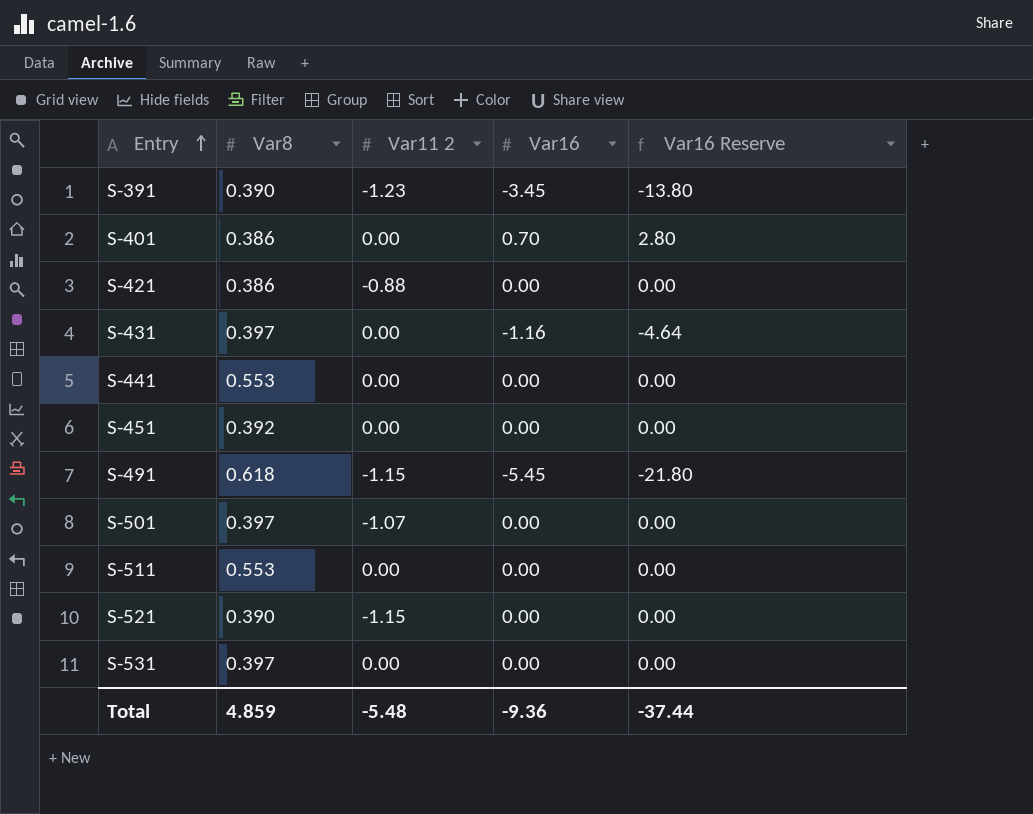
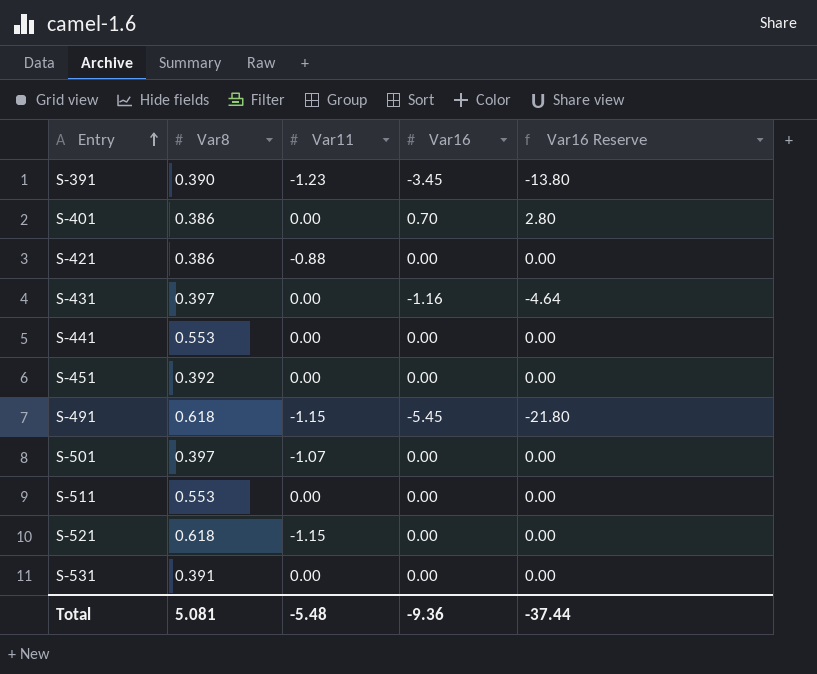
column name: Var11 2 -> Var11
S-521 | Var8: 0.390 -> 0.618
S-531 | Var8: 0.397 -> 0.391
Total | Var8: 4.859 -> 5.081

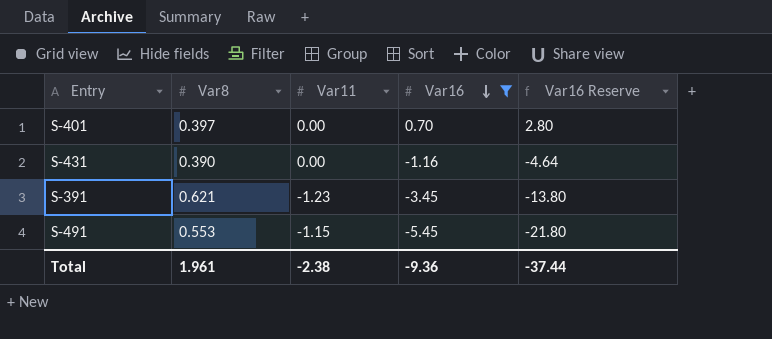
filter: none -> Var16 != 0.00
row order: Entry ascending -> Var16 descending
S-401 | Var8: 0.386 -> 0.397
S-431 | Var8: 0.397 -> 0.390
S-391 | Var8: 0.390 -> 0.621
S-491 | Var8: 0.618 -> 0.553
Total | Var8: 5.081 -> 1.961
Total | Var11: -5.48 -> -2.38

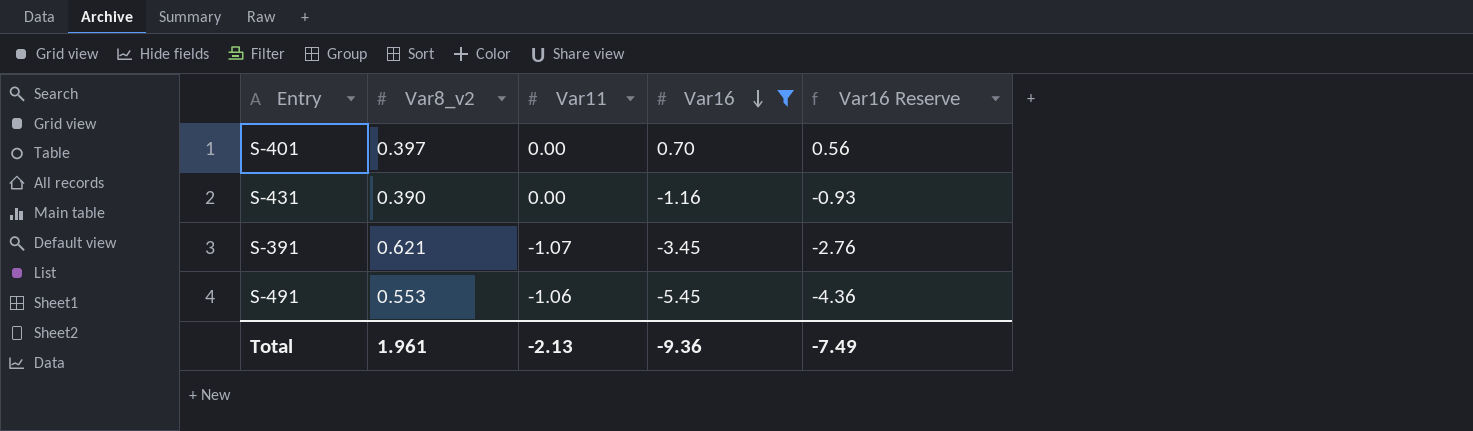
column name: Var8 -> Var8_v2
column Var16 Reserve | formula: [Var16] * 4 -> [Var16] * 0.8
S-391 | Var11: -1.23 -> -1.07
S-491 | Var11: -1.15 -> -1.06
Total | Var11: -2.38 -> -2.13
Total | Var16 Reserve: -37.44 -> -7.49

